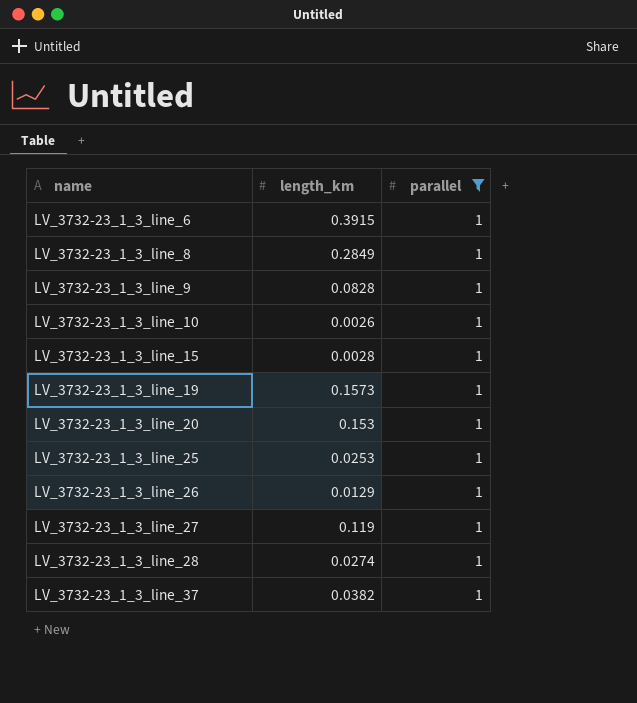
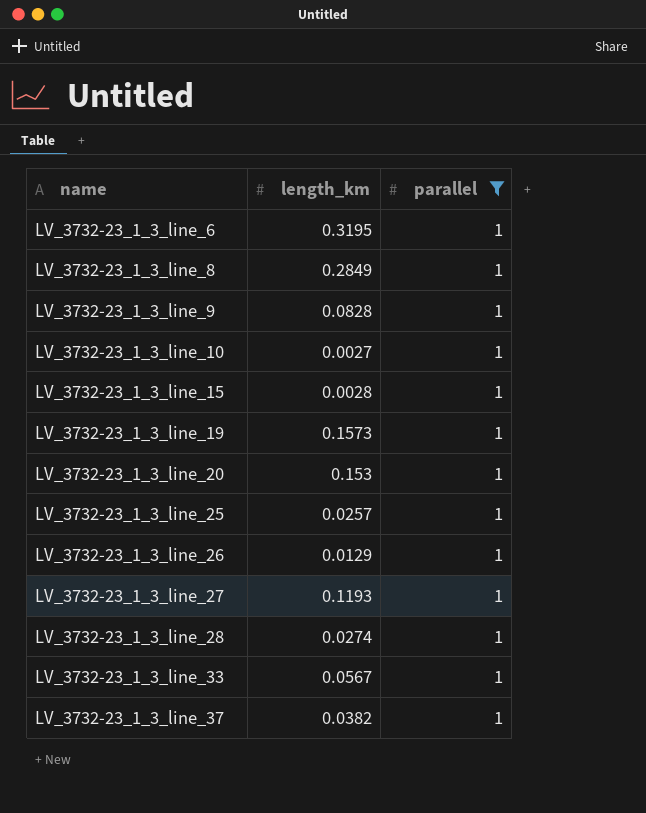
LV_3732-23_1_3_line_6 | length_km: 0.3915 -> 0.3195
LV_3732-23_1_3_line_10 | length_km: 0.0026 -> 0.0027
LV_3732-23_1_3_line_25 | length_km: 0.0253 -> 0.0257
LV_3732-23_1_3_line_27 | length_km: 0.119 -> 0.1193
row LV_3732-23_1_3_line_33: none -> 0.0567 | 1

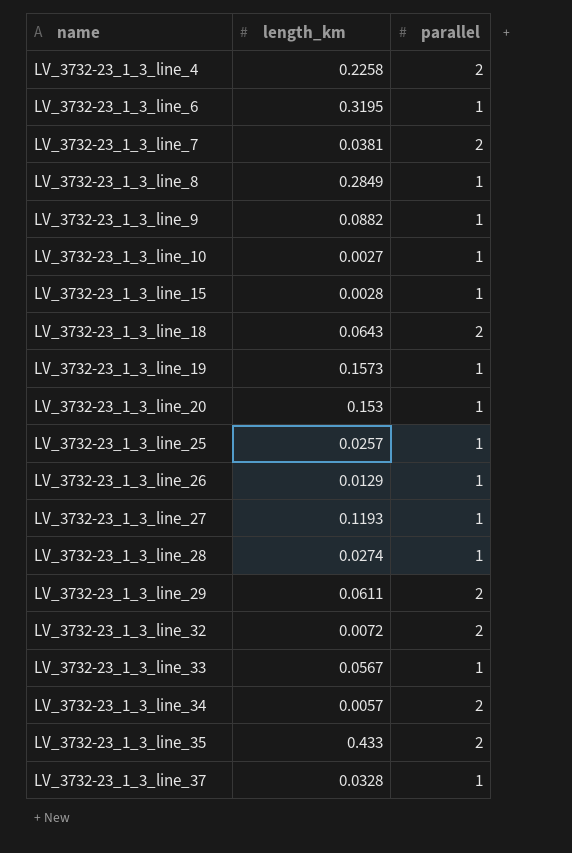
filter: parallel = 1 -> none
LV_3732-23_1_3_line_9 | length_km: 0.0828 -> 0.0882
LV_3732-23_1_3_line_37 | length_km: 0.0382 -> 0.0328

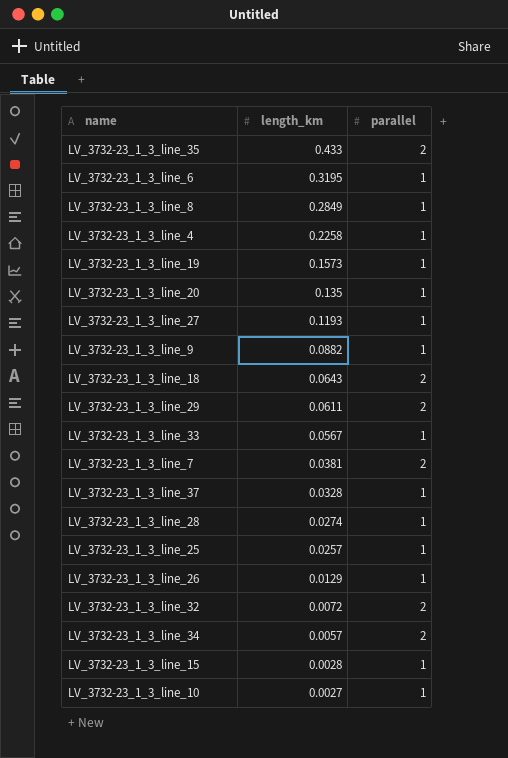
row order: name ascending -> length_km descending
LV_3732-23_1_3_line_4 | parallel: 2 -> 1
LV_3732-23_1_3_line_20 | length_km: 0.153 -> 0.135

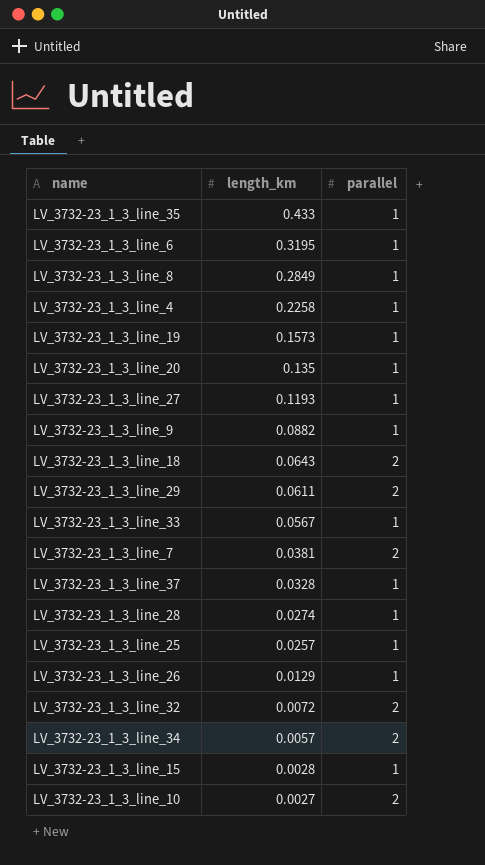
LV_3732-23_1_3_line_35 | parallel: 2 -> 1
LV_3732-23_1_3_line_10 | parallel: 1 -> 2

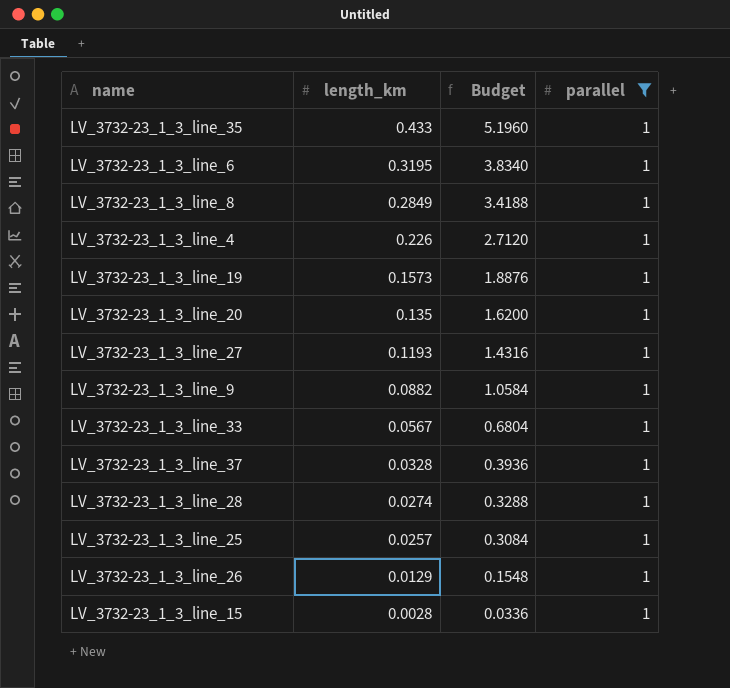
filter: none -> parallel = 1
column Budget | formula: none -> [length_km] * 12
LV_3732-23_1_3_line_4 | length_km: 0.2258 -> 0.226

